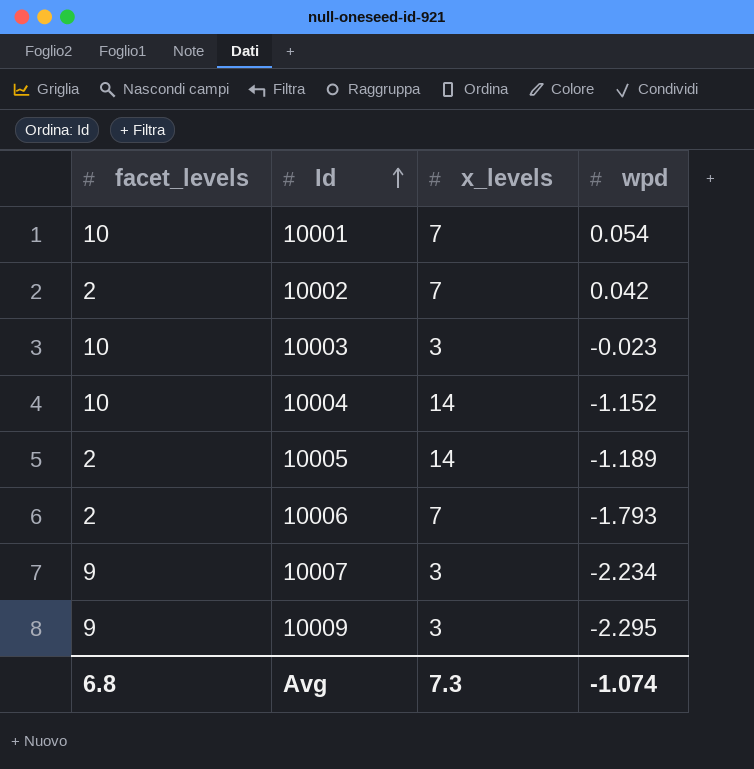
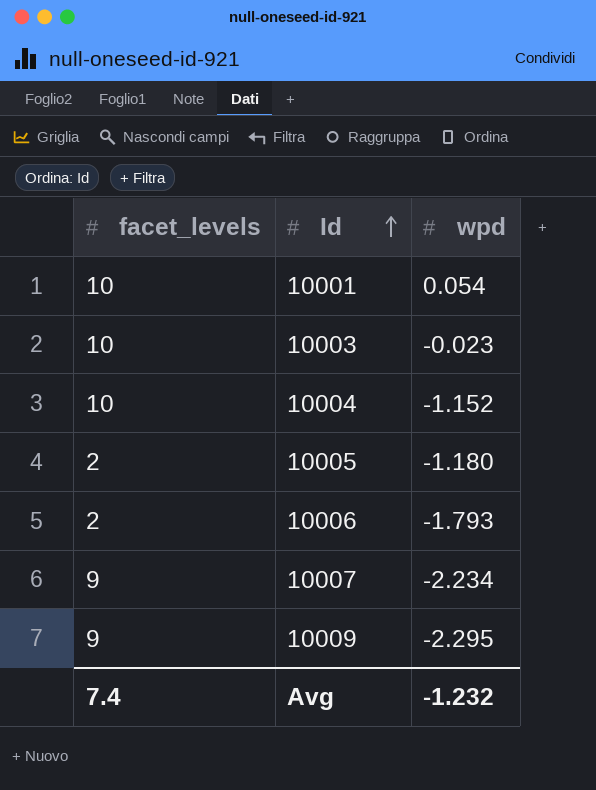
column x_levels | position: 3 -> none
row 10002: 2 | 7 | 0.042 -> none
10005 | wpd: -1.189 -> -1.180
Avg | facet_levels: 6.8 -> 7.4
Avg | wpd: -1.074 -> -1.232

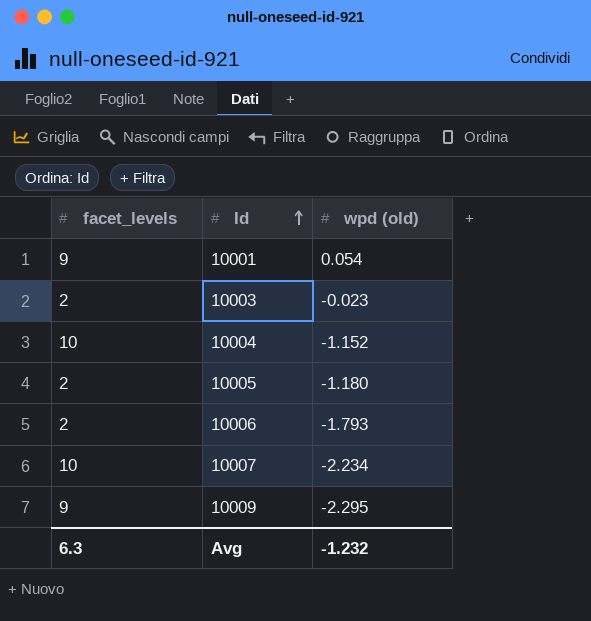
column name: wpd -> wpd (old)
10001 | facet_levels: 10 -> 9
10003 | facet_levels: 10 -> 2
10007 | facet_levels: 9 -> 10
Avg | facet_levels: 7.4 -> 6.3

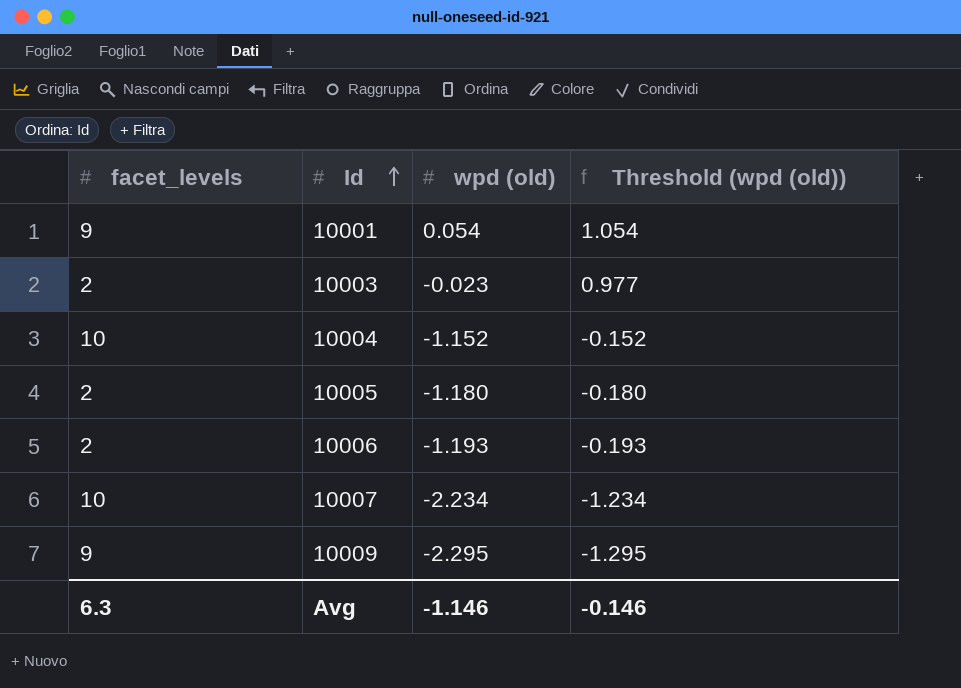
column Threshold (wpd (old)) | formula: none -> [wpd (old)] + 1
10006 | wpd (old): -1.793 -> -1.193
Avg | wpd (old): -1.232 -> -1.146

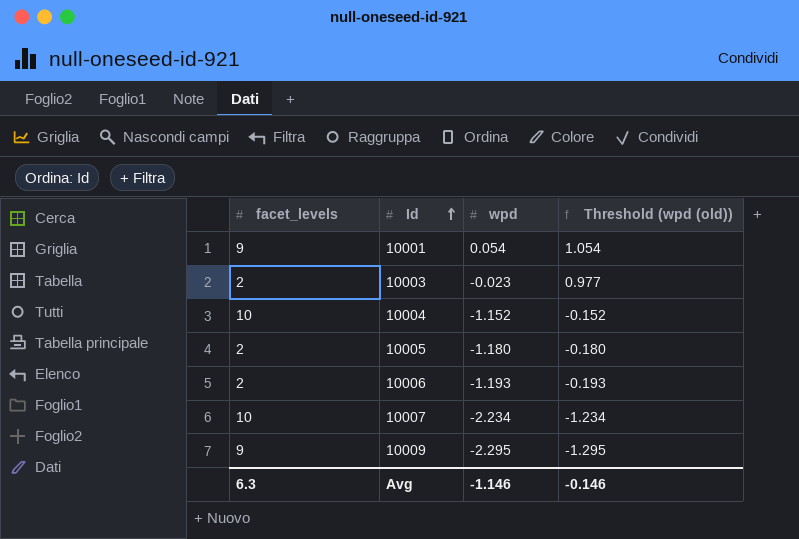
column name: wpd (old) -> wpd

